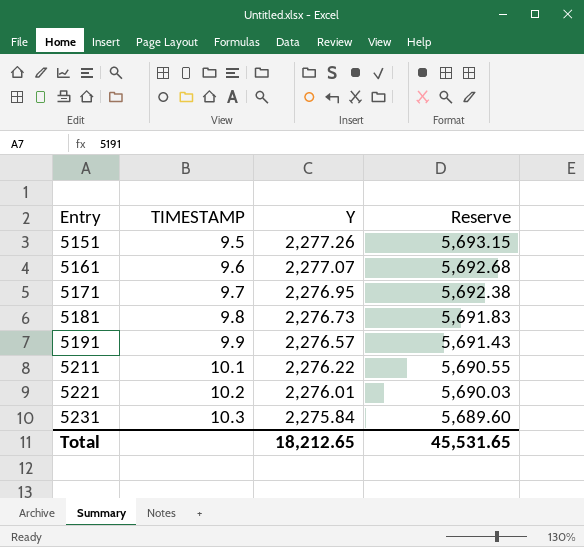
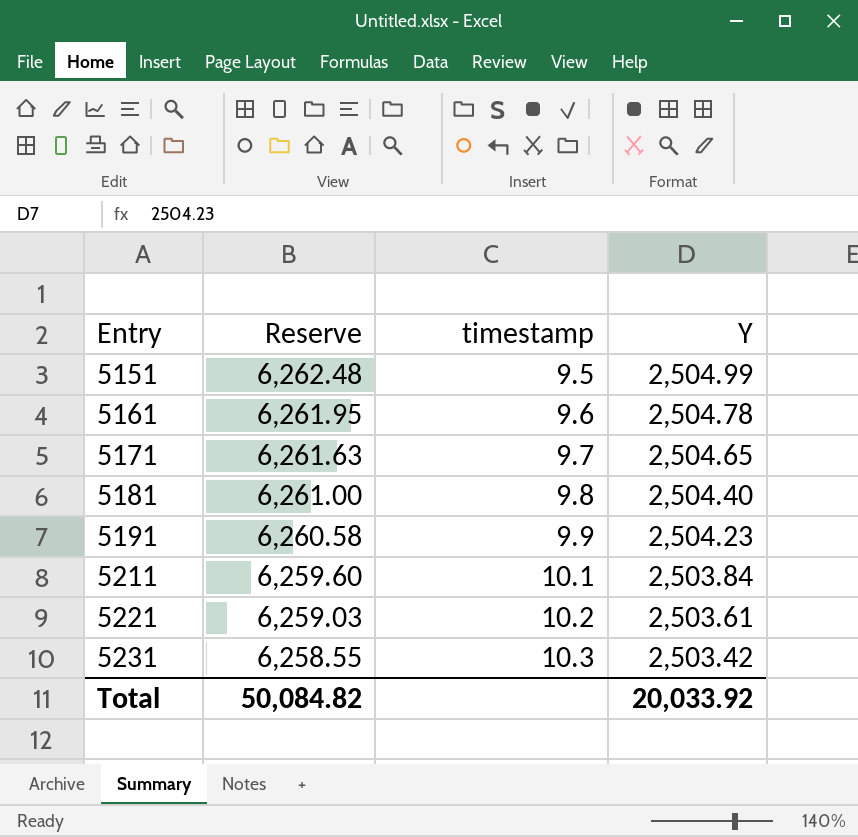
column Reserve | position: 4 -> 2
column name: TIMESTAMP -> timestamp
5151 | Reserve: 5,693.15 -> 6,262.48
5151 | Y: 2,277.26 -> 2,504.99
5161 | Reserve: 5,692.68 -> 6,261.95
5161 | Y: 2,277.07 -> 2,504.78
5171 | Reserve: 5,692.38 -> 6,261.63
5171 | Y: 2,276.95 -> 2,504.65
5181 | Reserve: 5,691.83 -> 6,261.00
5181 | Y: 2,276.73 -> 2,504.40
5191 | Reserve: 5,691.43 -> 6,260.58
5191 | Y: 2,276.57 -> 2,504.23
5211 | Reserve: 5,690.55 -> 6,259.60
5211 | Y: 2,276.22 -> 2,503.84
5221 | Reserve: 5,690.03 -> 6,259.03
5221 | Y: 2,276.01 -> 2,503.61
5231 | Reserve: 5,689.60 -> 6,258.55
5231 | Y: 2,275.84 -> 2,503.42
Total | Reserve: 45,531.65 -> 50,084.82
Total | Y: 18,212.65 -> 20,033.92

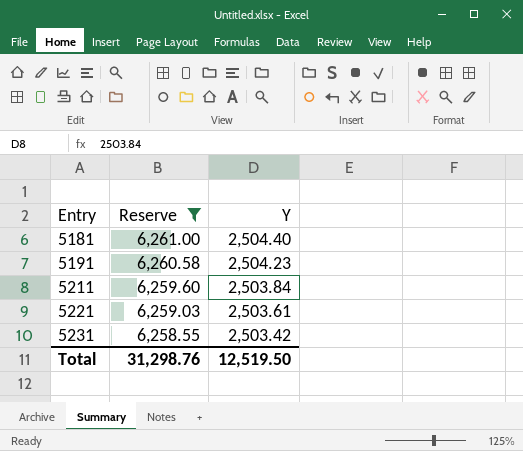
filter: none -> Reserve <= 6,261.00
column timestamp | position: 3 -> none
Total | Reserve: 50,084.82 -> 31,298.76
Total | Y: 20,033.92 -> 12,519.50

